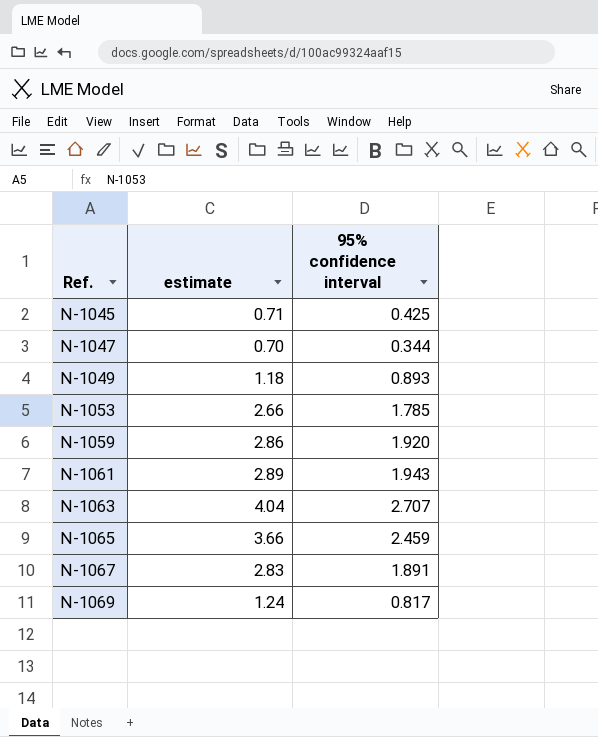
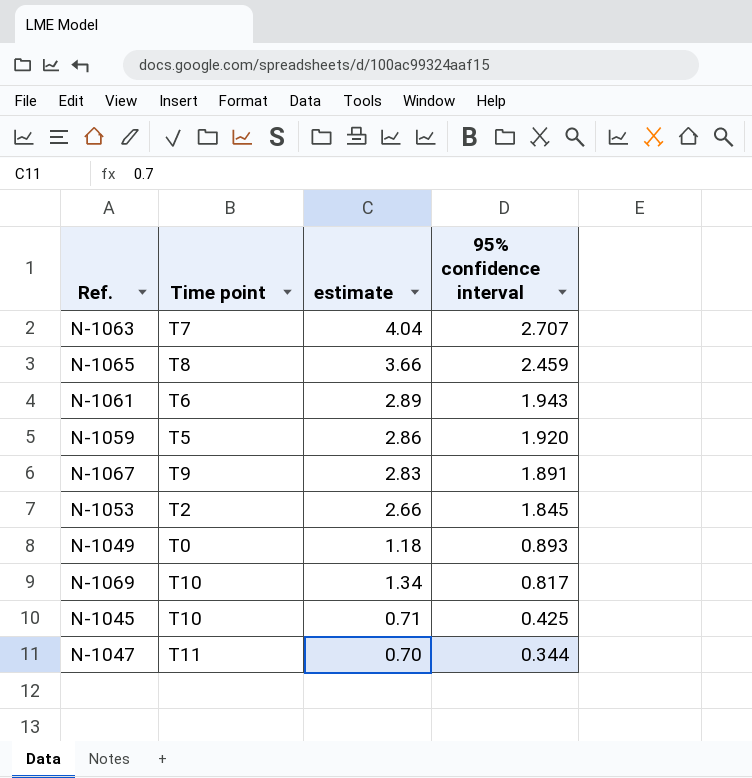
row order: Ref. ascending -> 95% confidence interval descending
column Time point | position: none -> 2
N-1053 | 95% confidence interval: 1.785 -> 1.845
N-1069 | estimate: 1.24 -> 1.34

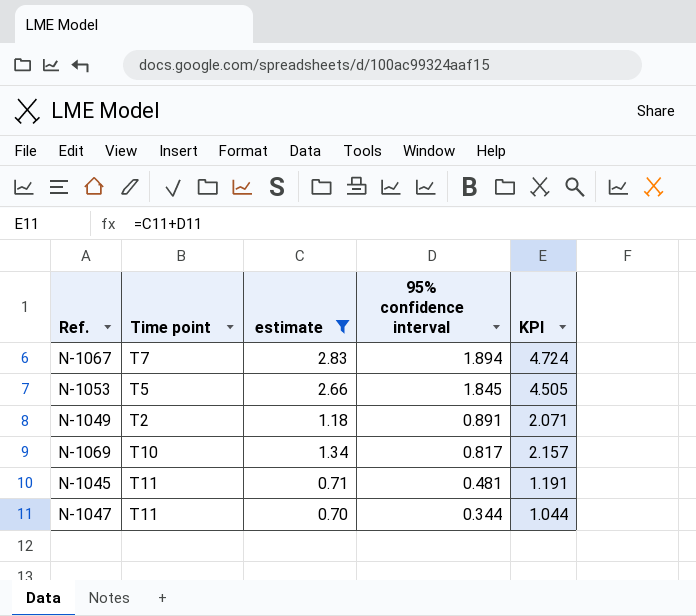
filter: none -> estimate <= 2.83
column KPI | formula: none -> [estimate] + [95% confidence interval]
N-1067 | Time point: T9 -> T7
N-1067 | 95% confidence interval: 1.891 -> 1.894
N-1053 | Time point: T2 -> T5
N-1049 | Time point: T0 -> T2
N-1049 | 95% confidence interval: 0.893 -> 0.891
N-1045 | Time point: T10 -> T11
N-1045 | 95% confidence interval: 0.425 -> 0.481

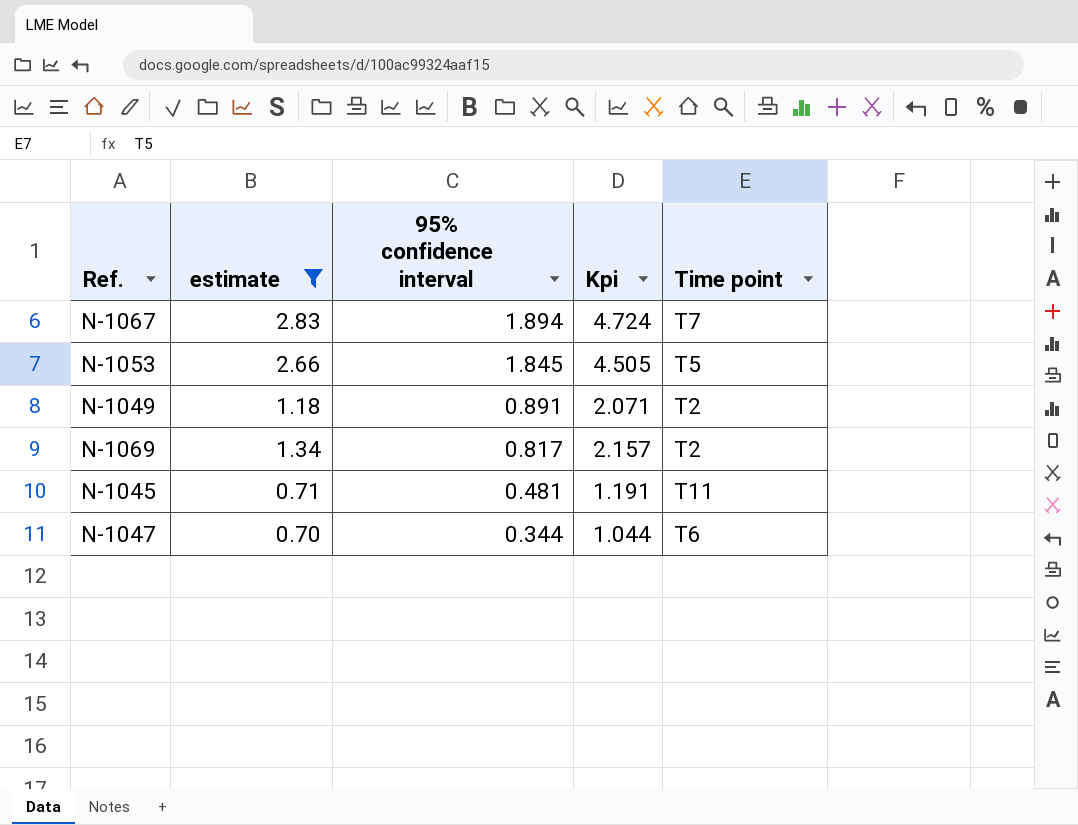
column name: KPI -> Kpi
column Time point | position: 2 -> 5
N-1069 | Time point: T10 -> T2
N-1047 | Time point: T11 -> T6

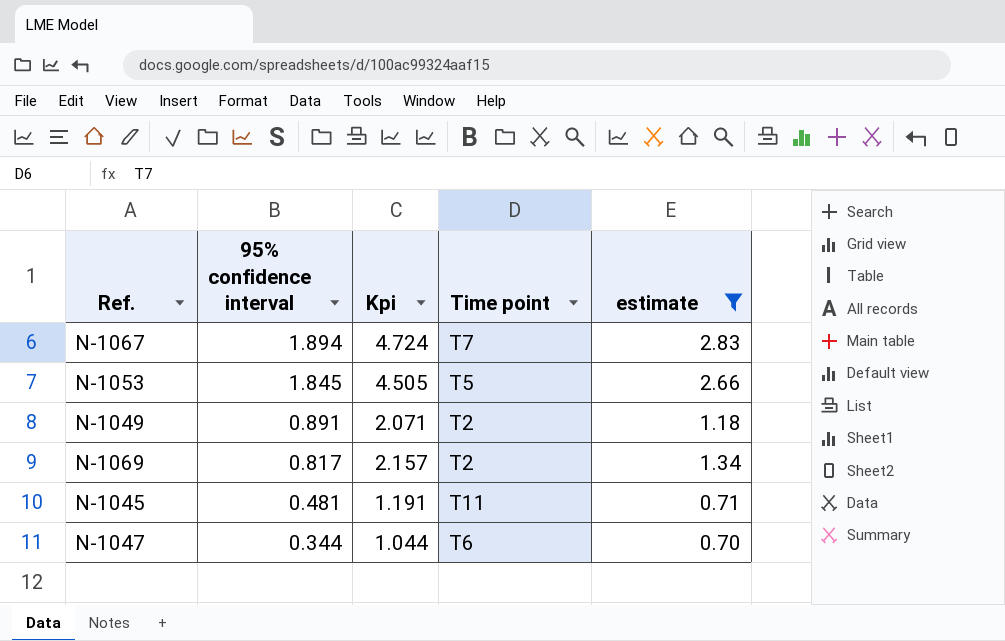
column estimate | position: 2 -> 5

